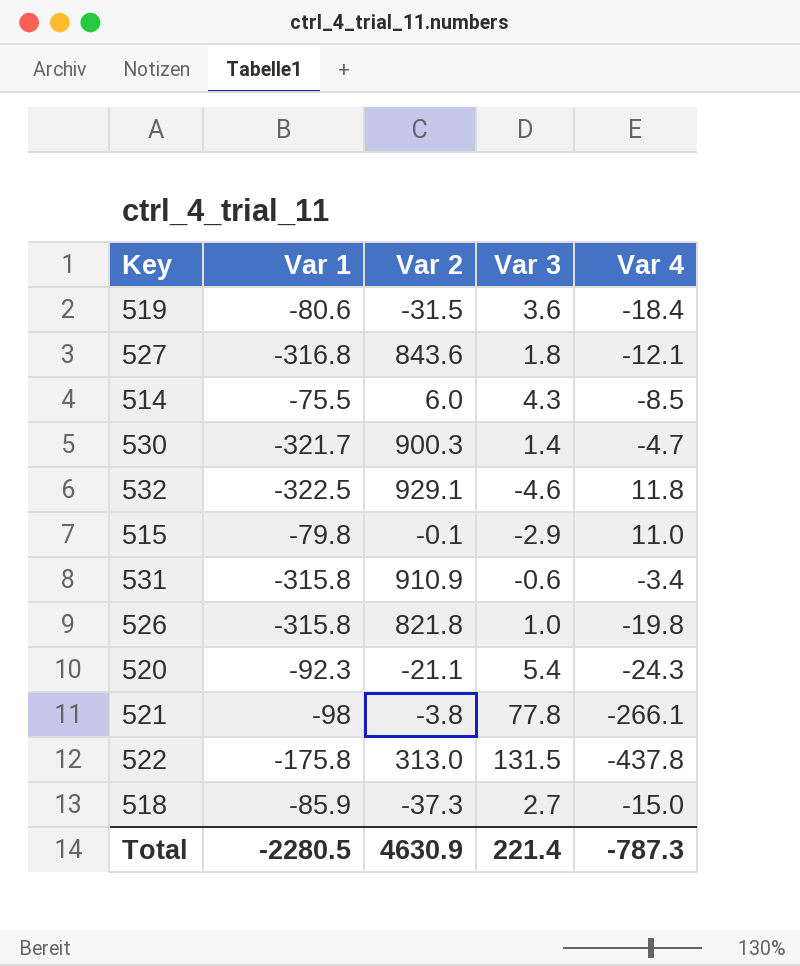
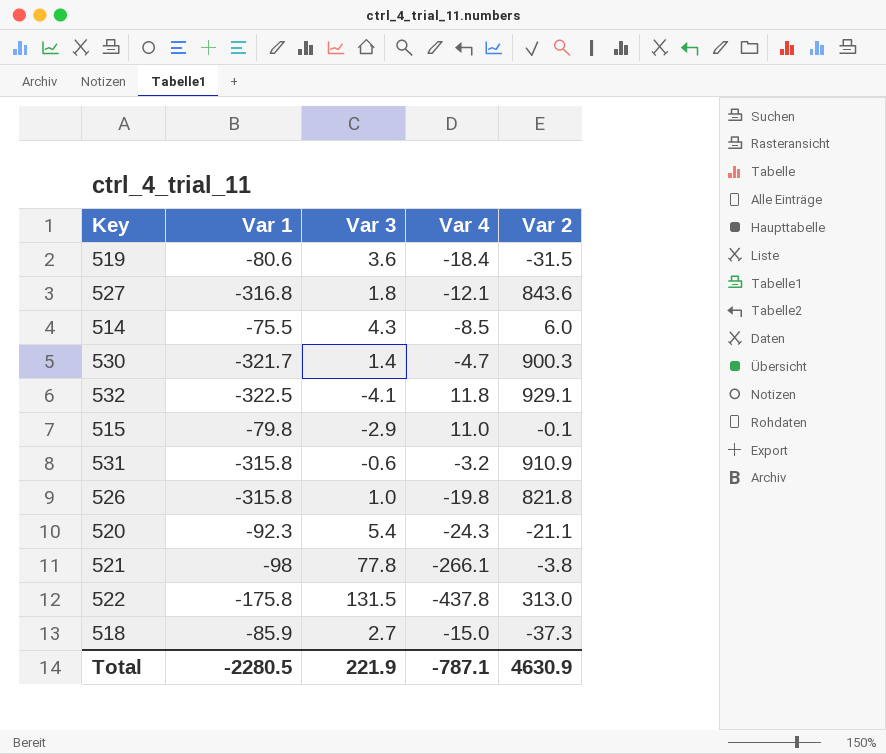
column Var 2 | position: 3 -> 5
532 | Var 3: -4.6 -> -4.1
531 | Var 4: -3.4 -> -3.2
Total | Var 3: 221.4 -> 221.9
Total | Var 4: -787.3 -> -787.1

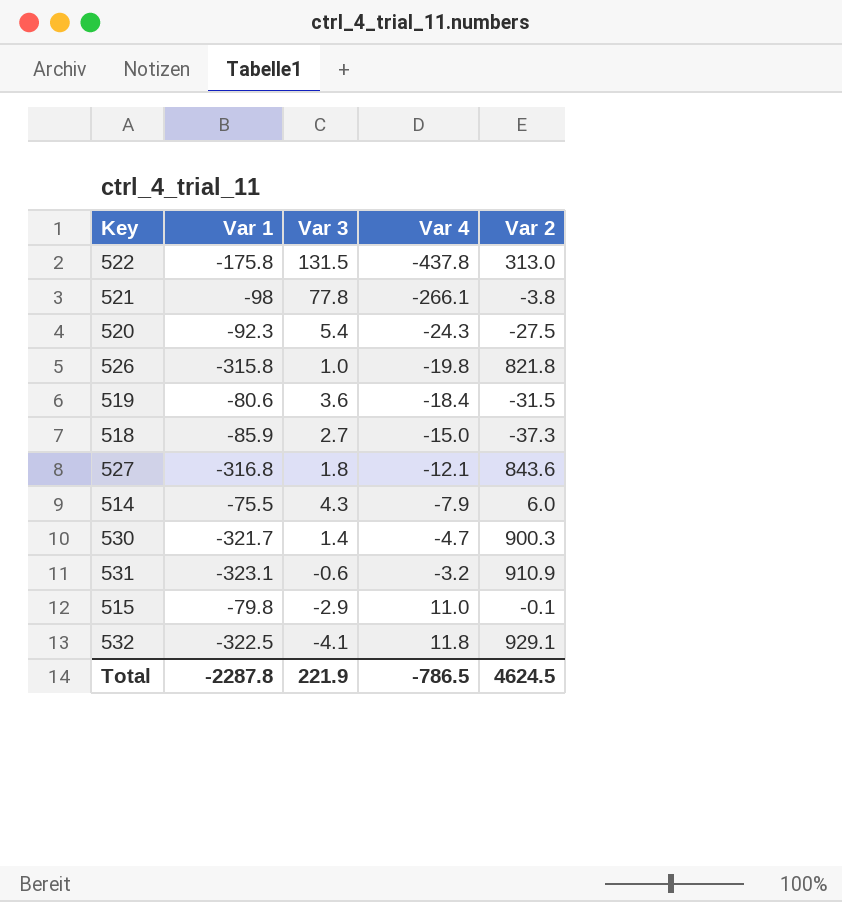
row order: none -> Var 4 ascending
520 | Var 2: -21.1 -> -27.5
514 | Var 4: -8.5 -> -7.9
531 | Var 1: -315.8 -> -323.1
Total | Var 1: -2280.5 -> -2287.8
Total | Var 4: -787.1 -> -786.5
Total | Var 2: 4630.9 -> 4624.5

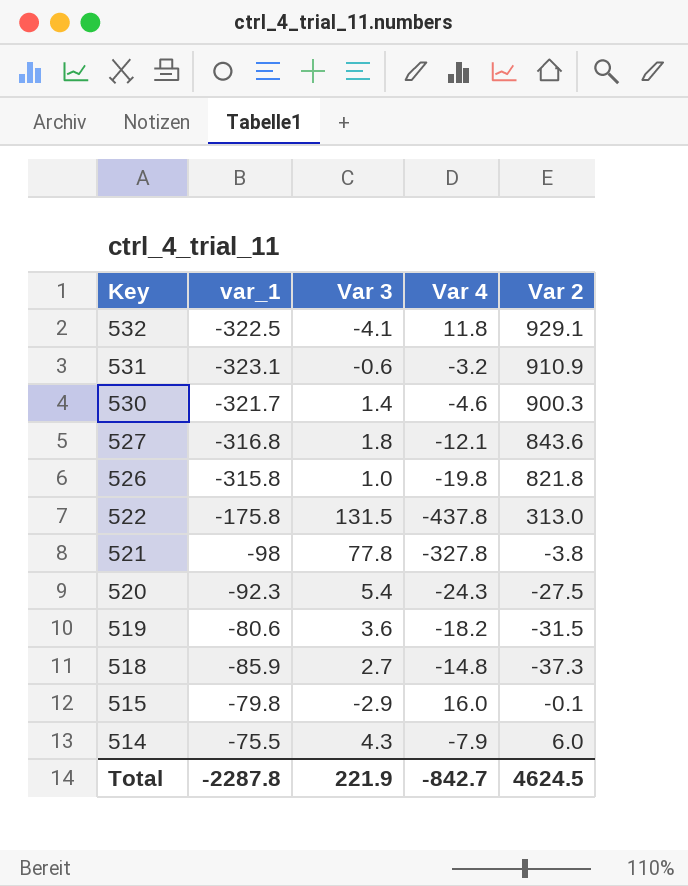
row order: Var 4 ascending -> Key descending
column name: Var 1 -> var_1
530 | Var 4: -4.7 -> -4.6
521 | Var 4: -266.1 -> -327.8
519 | Var 4: -18.4 -> -18.2
518 | Var 4: -15.0 -> -14.8
515 | Var 4: 11.0 -> 16.0
Total | Var 4: -786.5 -> -842.7

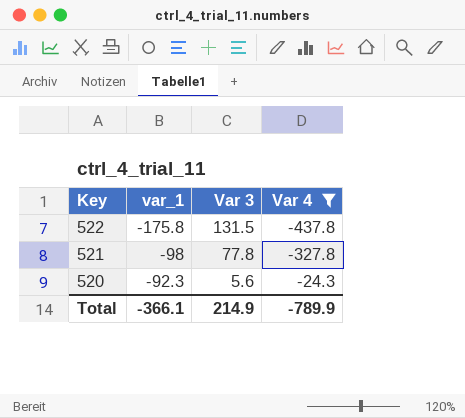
filter: none -> Var 4 <= -24.3
column Var 2 | position: 5 -> none
520 | Var 3: 5.4 -> 5.6
Total | var_1: -2287.8 -> -366.1
Total | Var 3: 221.9 -> 214.9
Total | Var 4: -842.7 -> -789.9

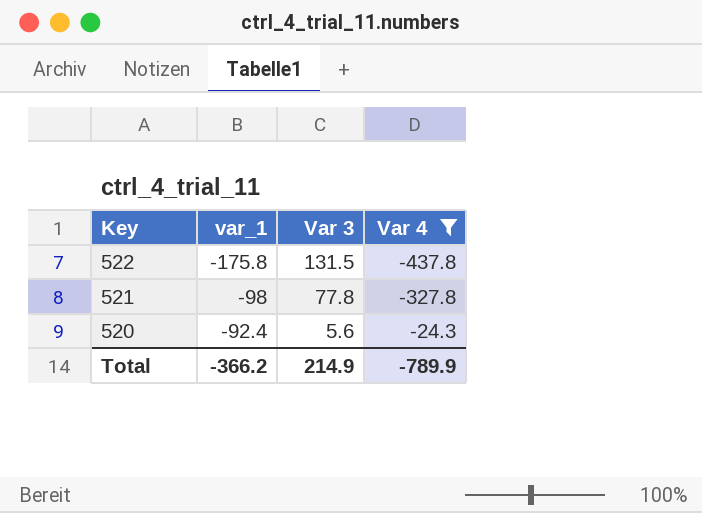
520 | var_1: -92.3 -> -92.4
Total | var_1: -366.1 -> -366.2

